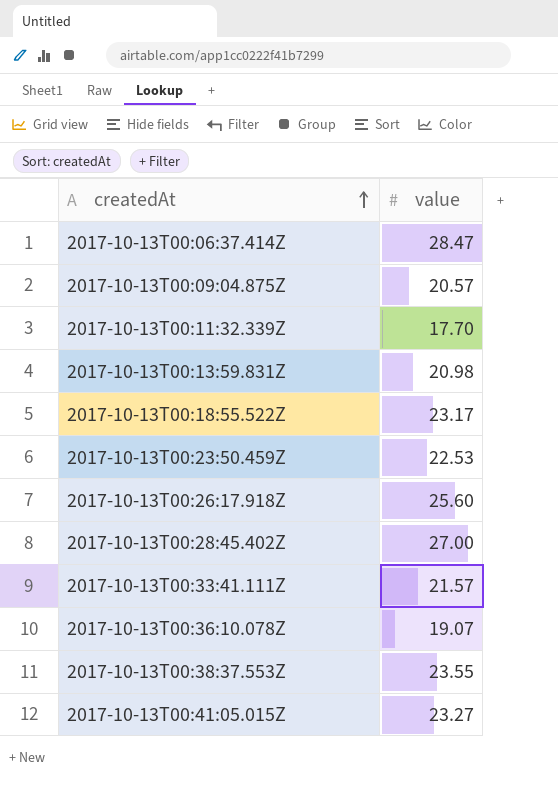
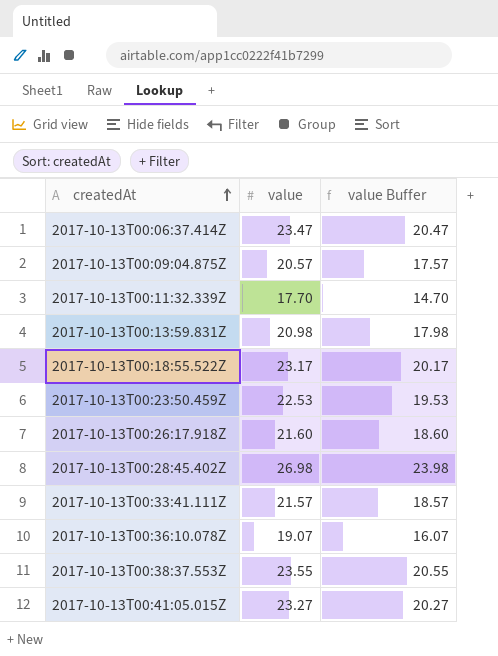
column value Buffer | formula: none -> [value] - 3
2017-10-13T00:06:37.414Z | value: 28.47 -> 23.47
2017-10-13T00:26:17.918Z | value: 25.60 -> 21.60
2017-10-13T00:28:45.402Z | value: 27.00 -> 26.98

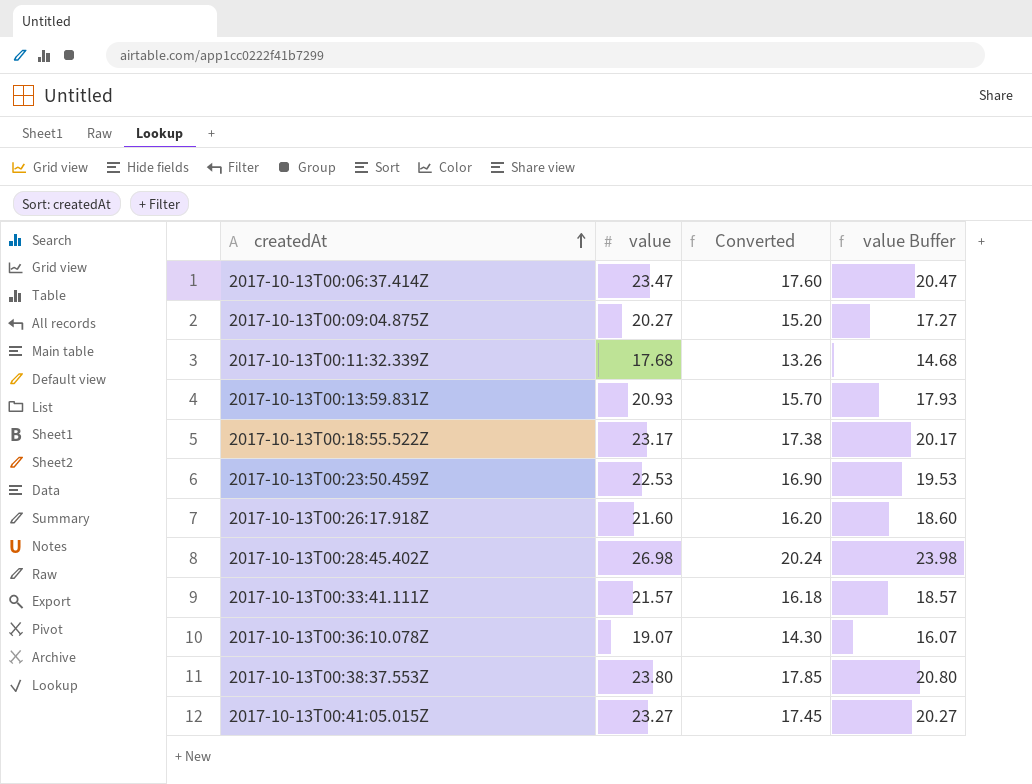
column Converted | formula: none -> [value] * 0.75
2017-10-13T00:09:04.875Z | value: 20.57 -> 20.27
2017-10-13T00:09:04.875Z | value Buffer: 17.57 -> 17.27
2017-10-13T00:11:32.339Z | value: 17.70 -> 17.68
2017-10-13T00:11:32.339Z | value Buffer: 14.70 -> 14.68
2017-10-13T00:13:59.831Z | value: 20.98 -> 20.93
2017-10-13T00:13:59.831Z | value Buffer: 17.98 -> 17.93
2017-10-13T00:38:37.553Z | value: 23.55 -> 23.80
2017-10-13T00:38:37.553Z | value Buffer: 20.55 -> 20.80

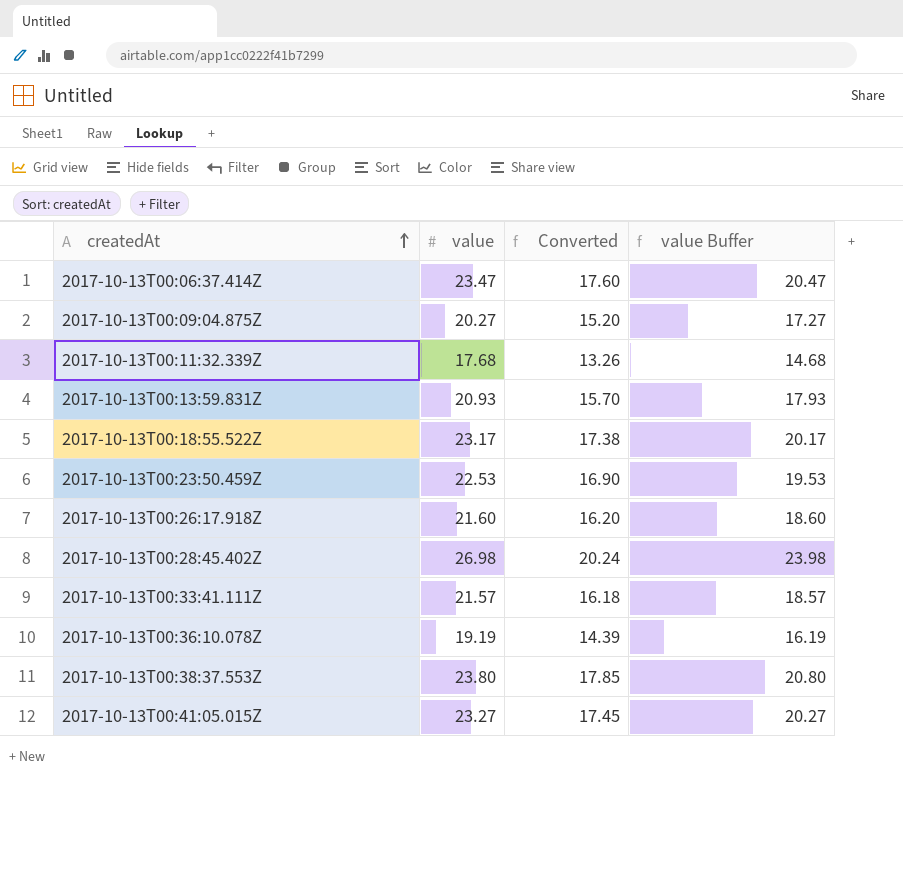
2017-10-13T00:36:10.078Z | value: 19.07 -> 19.19
2017-10-13T00:36:10.078Z | Converted: 14.30 -> 14.39
2017-10-13T00:36:10.078Z | value Buffer: 16.07 -> 16.19

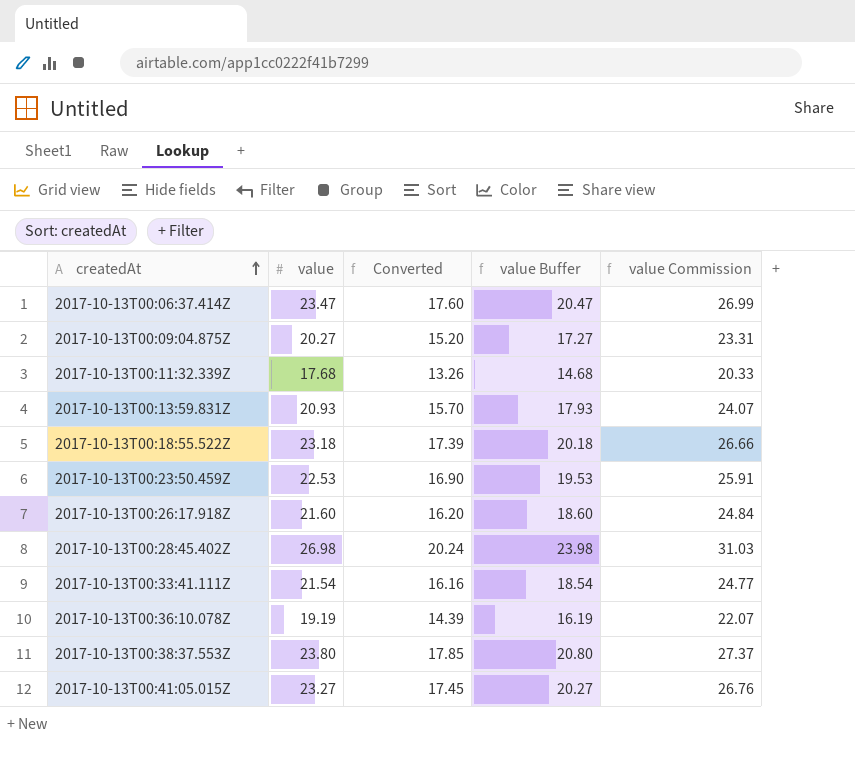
column value Commission | formula: none -> [value] * 1.15
2017-10-13T00:18:55.522Z | value: 23.17 -> 23.18
2017-10-13T00:18:55.522Z | Converted: 17.38 -> 17.39
2017-10-13T00:18:55.522Z | value Buffer: 20.17 -> 20.18
2017-10-13T00:33:41.111Z | value: 21.57 -> 21.54
2017-10-13T00:33:41.111Z | Converted: 16.18 -> 16.16
2017-10-13T00:33:41.111Z | value Buffer: 18.57 -> 18.54

